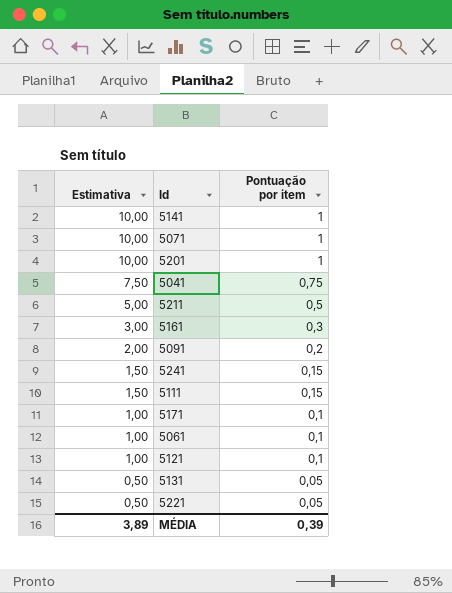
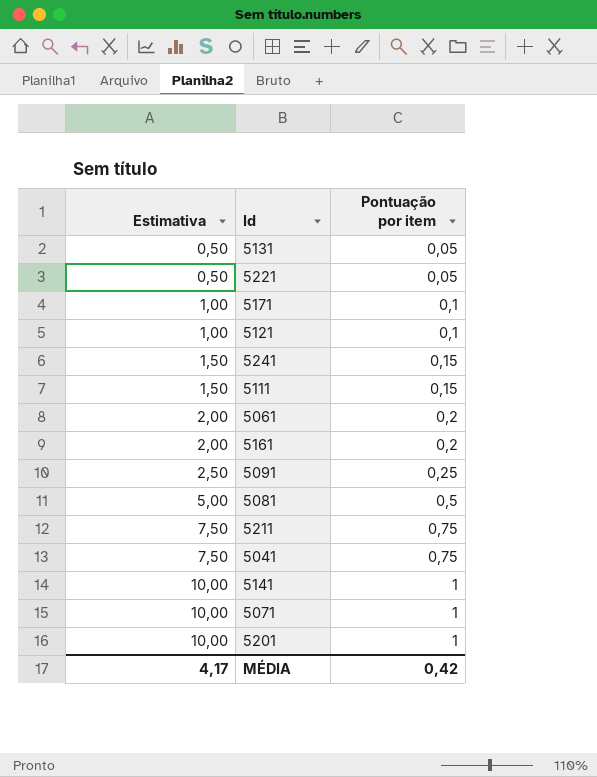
row order: Estimativa descending -> Estimativa ascending
5061 | Estimativa: 1,00 -> 2,00
5061 | Pontuação por item: 0,1 -> 0,2
5161 | Estimativa: 3,00 -> 2,00
5161 | Pontuação por item: 0,3 -> 0,2
5091 | Estimativa: 2,00 -> 2,50
5091 | Pontuação por item: 0,2 -> 0,25
row 5081: none -> 5,00 | 0,5
5211 | Estimativa: 5,00 -> 7,50
5211 | Pontuação por item: 0,5 -> 0,75
MÉDIA | Estimativa: 3,89 -> 4,17
MÉDIA | Pontuação por item: 0,39 -> 0,42

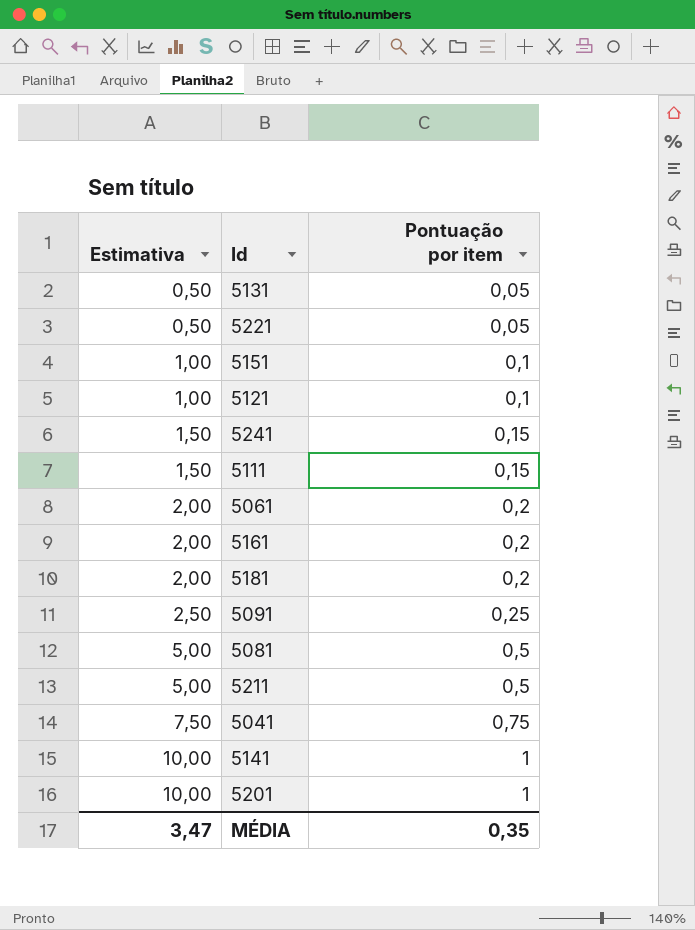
row 5171: 1,00 | 0,1 -> none
row 5071: 10,00 | 1 -> none
row 5151: none -> 1,00 | 0,1
row 5181: none -> 2,00 | 0,2
5211 | Estimativa: 7,50 -> 5,00
5211 | Pontuação por item: 0,75 -> 0,5
MÉDIA | Estimativa: 4,17 -> 3,47
MÉDIA | Pontuação por item: 0,42 -> 0,35

